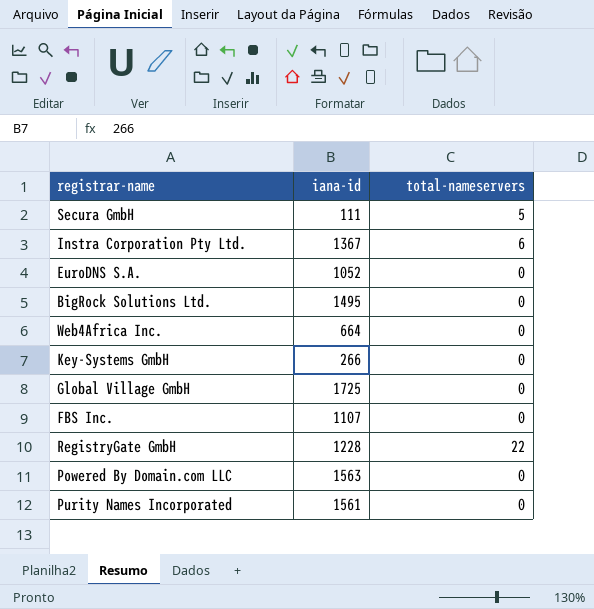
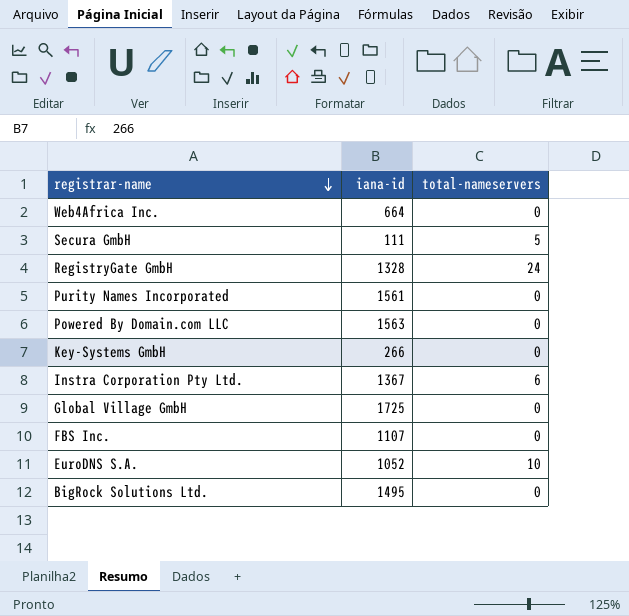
row order: none -> registrar-name descending
RegistryGate GmbH | iana-id: 1228 -> 1328
RegistryGate GmbH | total-nameservers: 22 -> 24
EuroDNS S.A. | total-nameservers: 0 -> 10

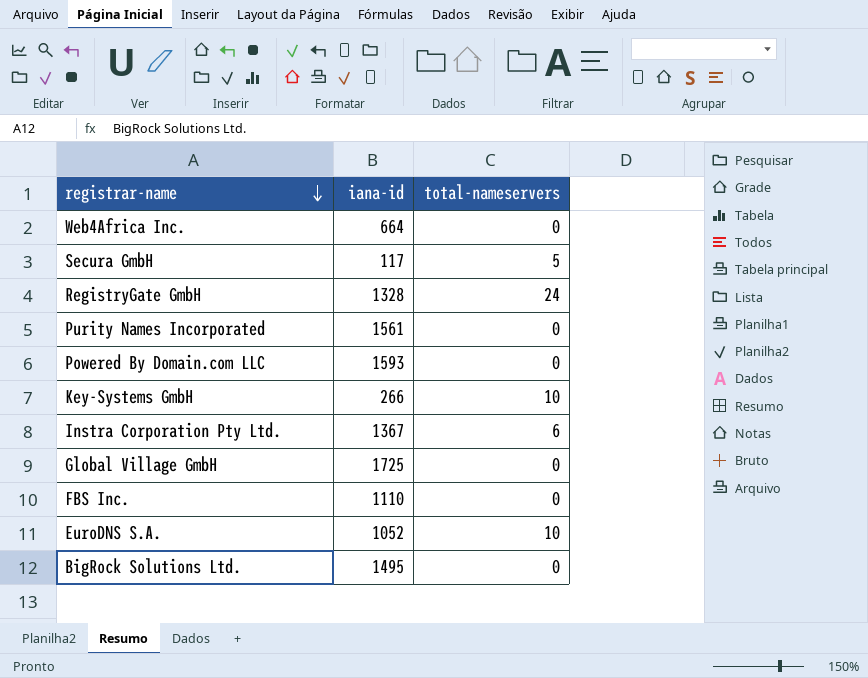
Secura GmbH | iana-id: 111 -> 117
Powered By Domain.com LLC | iana-id: 1563 -> 1593
Key-Systems GmbH | total-nameservers: 0 -> 10
FBS Inc. | iana-id: 1107 -> 1110

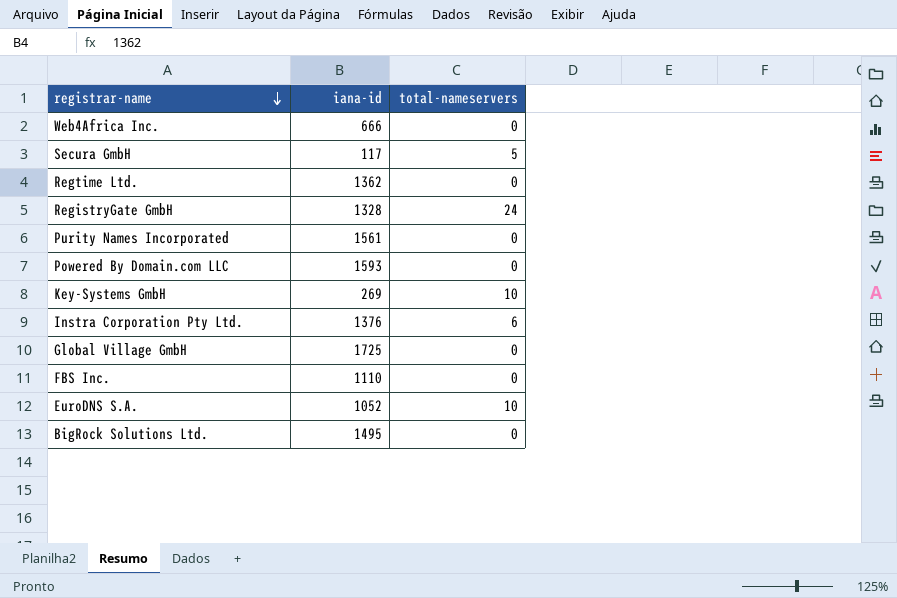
Web4Africa Inc. | iana-id: 664 -> 666
row Regtime Ltd.: none -> 1362 | 0
Key-Systems GmbH | iana-id: 266 -> 269
Instra Corporation Pty Ltd. | iana-id: 1367 -> 1376

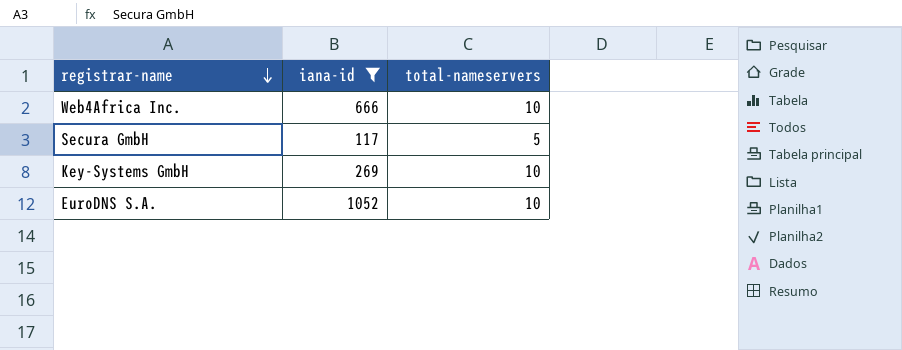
filter: none -> iana-id <= 1052
Web4Africa Inc. | total-nameservers: 0 -> 10

